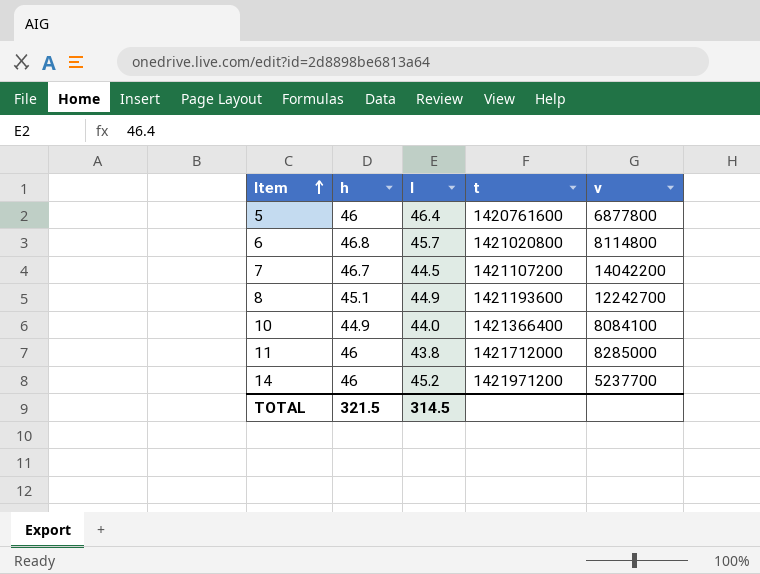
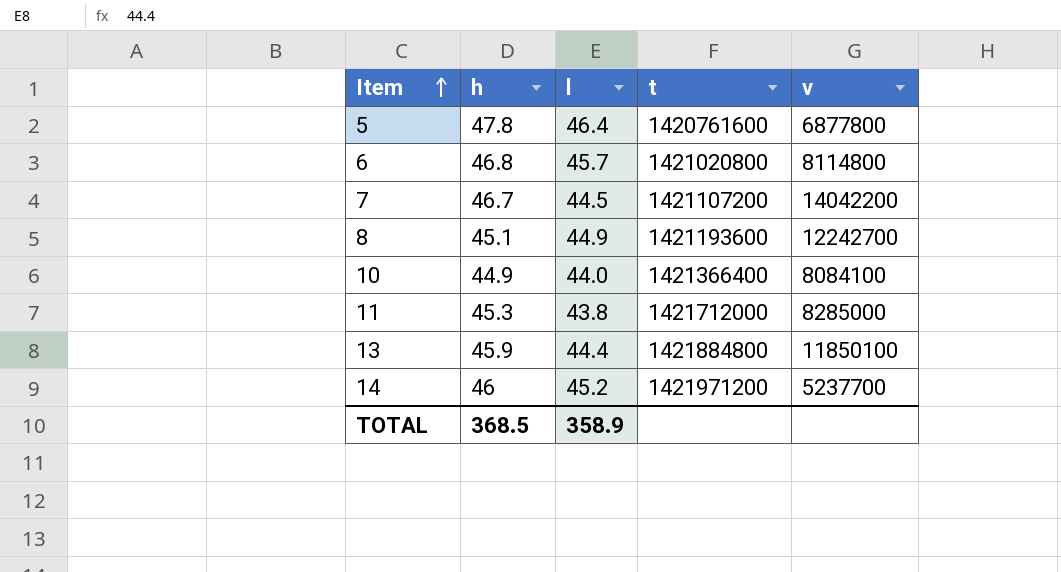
5 | h: 46 -> 47.8
11 | h: 46 -> 45.3
row 13: none -> 45.9 | 44.4 | 1421884800 | 11850100
TOTAL | h: 321.5 -> 368.5
TOTAL | l: 314.5 -> 358.9

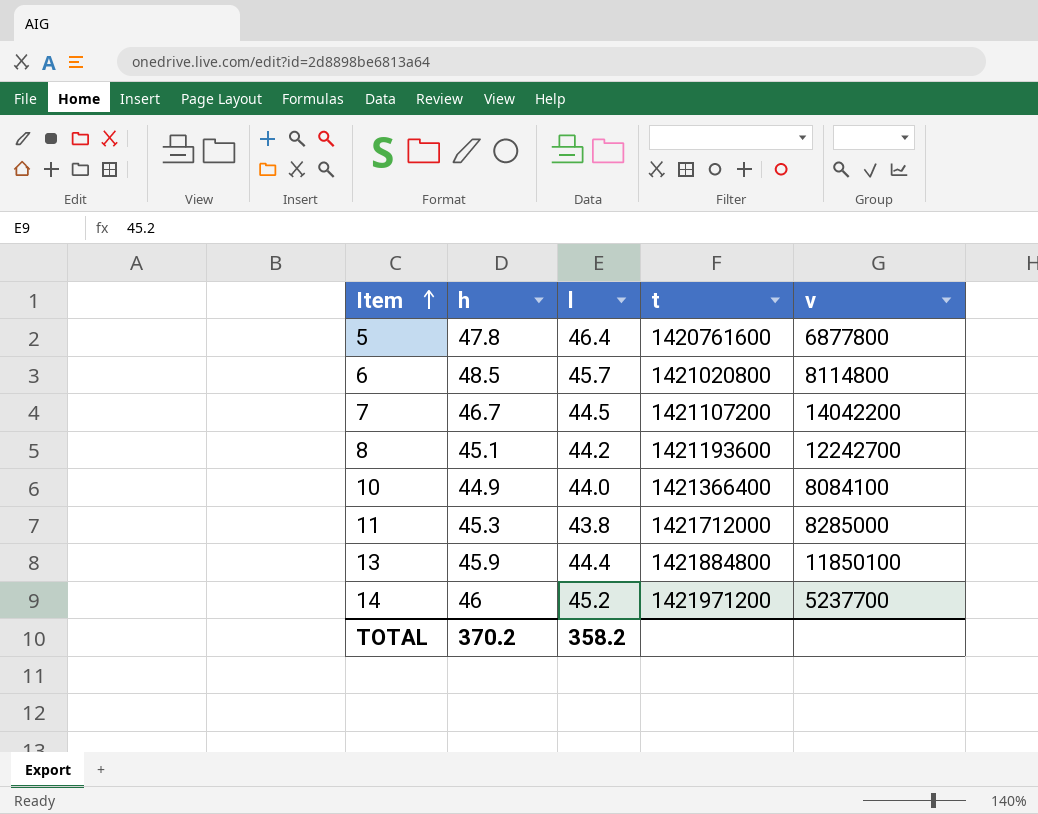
6 | h: 46.8 -> 48.5
8 | l: 44.9 -> 44.2
TOTAL | h: 368.5 -> 370.2
TOTAL | l: 358.9 -> 358.2

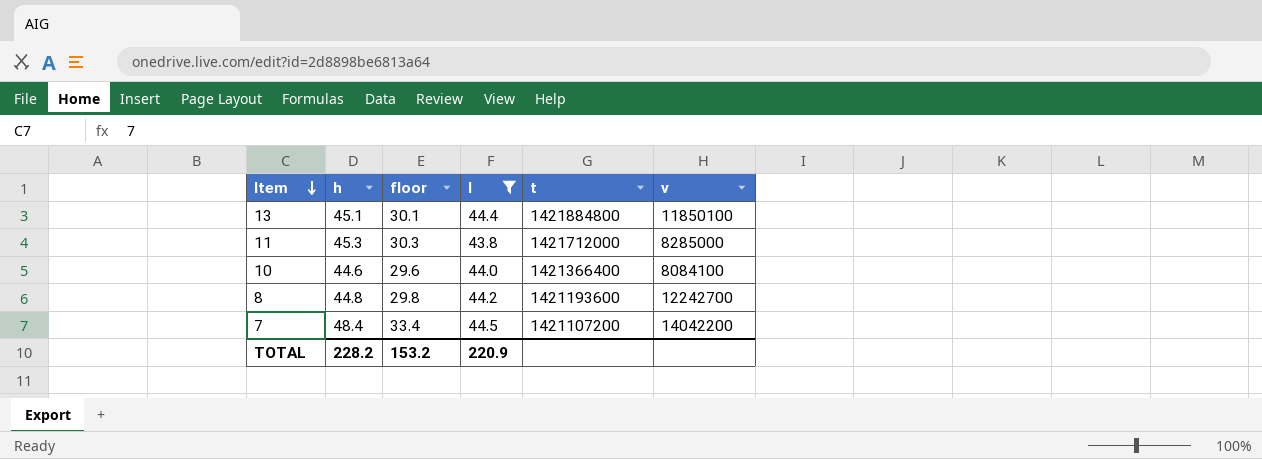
filter: none -> l <= 44.5
row order: Item ascending -> Item descending
column floor | formula: none -> [h] - 15
13 | h: 45.9 -> 45.1
10 | h: 44.9 -> 44.6
8 | h: 45.1 -> 44.8
7 | h: 46.7 -> 48.4
TOTAL | h: 370.2 -> 228.2
TOTAL | l: 358.2 -> 220.9

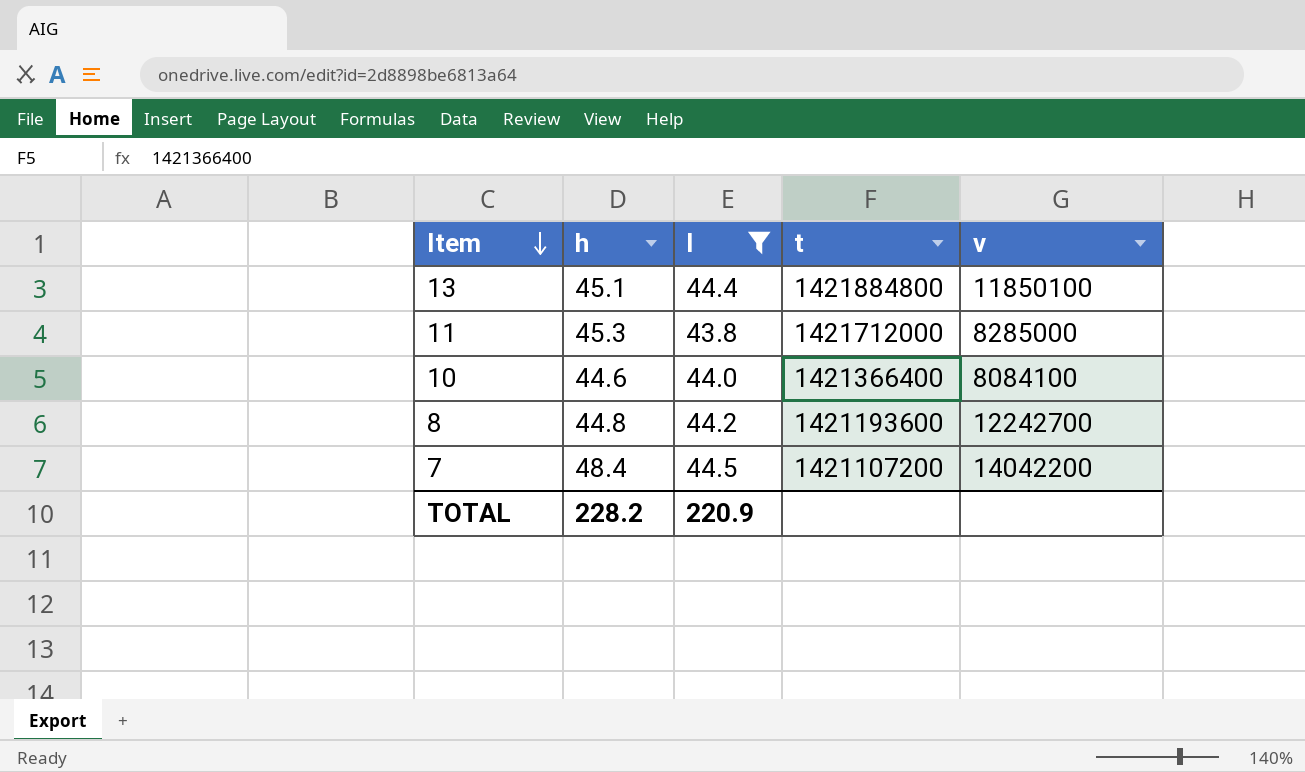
column floor | formula: [h] - 15 -> none

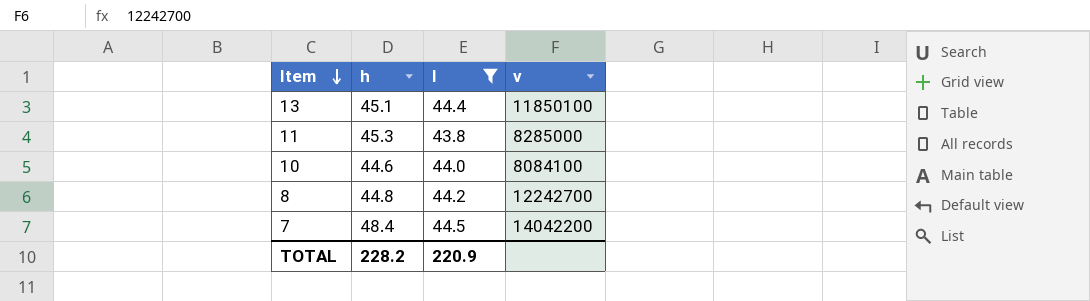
column t | position: 4 -> none

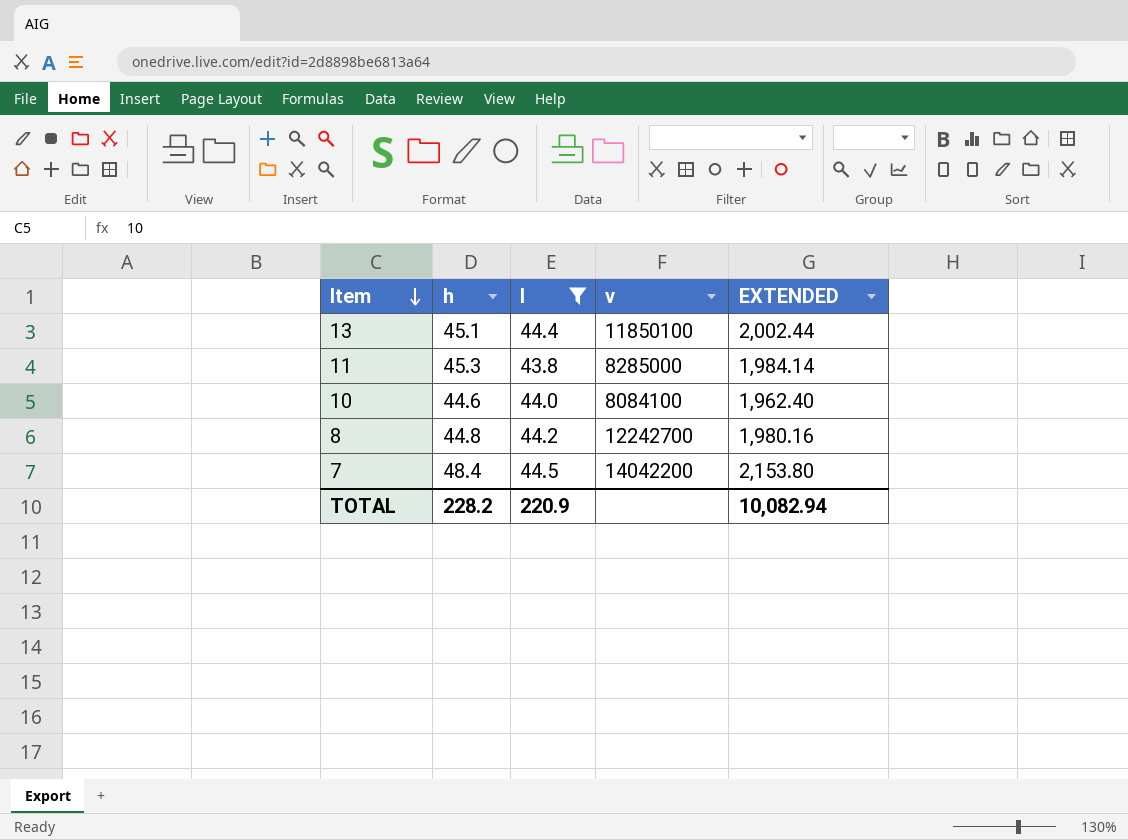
column EXTENDED | formula: none -> [h] * [l]

